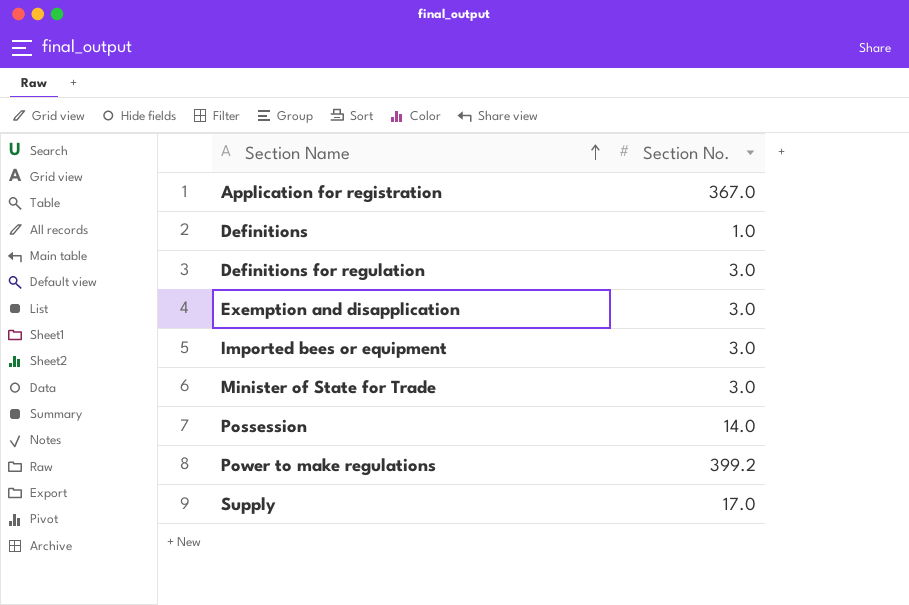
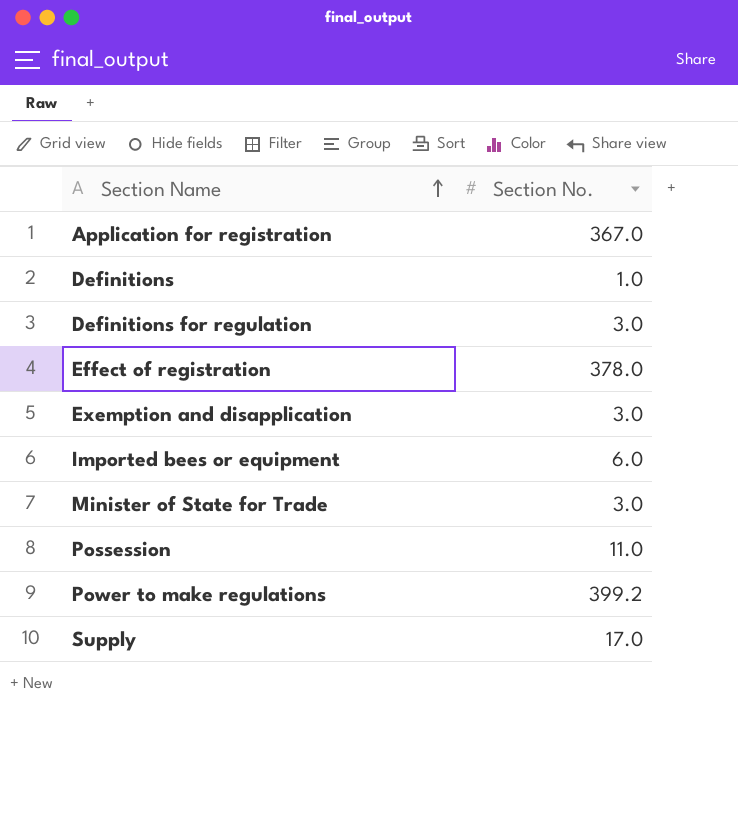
row Effect of registration: none -> 378.0
Imported bees or equipment | Section No.: 3.0 -> 6.0
Possession | Section No.: 14.0 -> 11.0

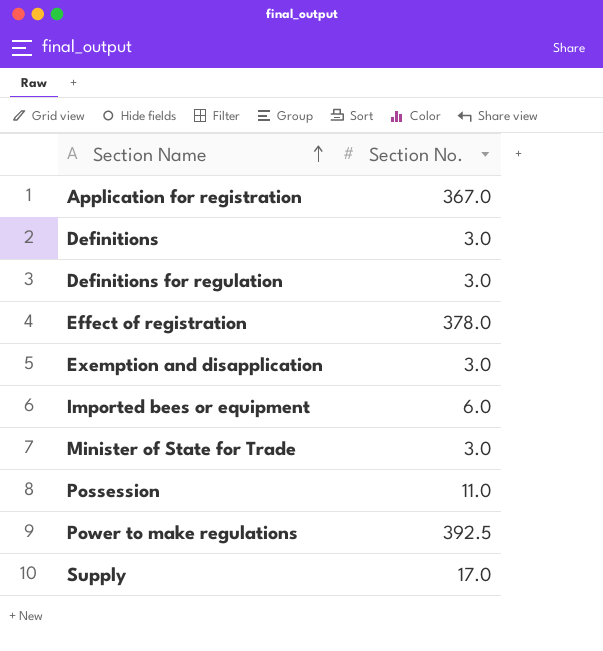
Definitions | Section No.: 1.0 -> 3.0
Power to make regulations | Section No.: 399.2 -> 392.5

